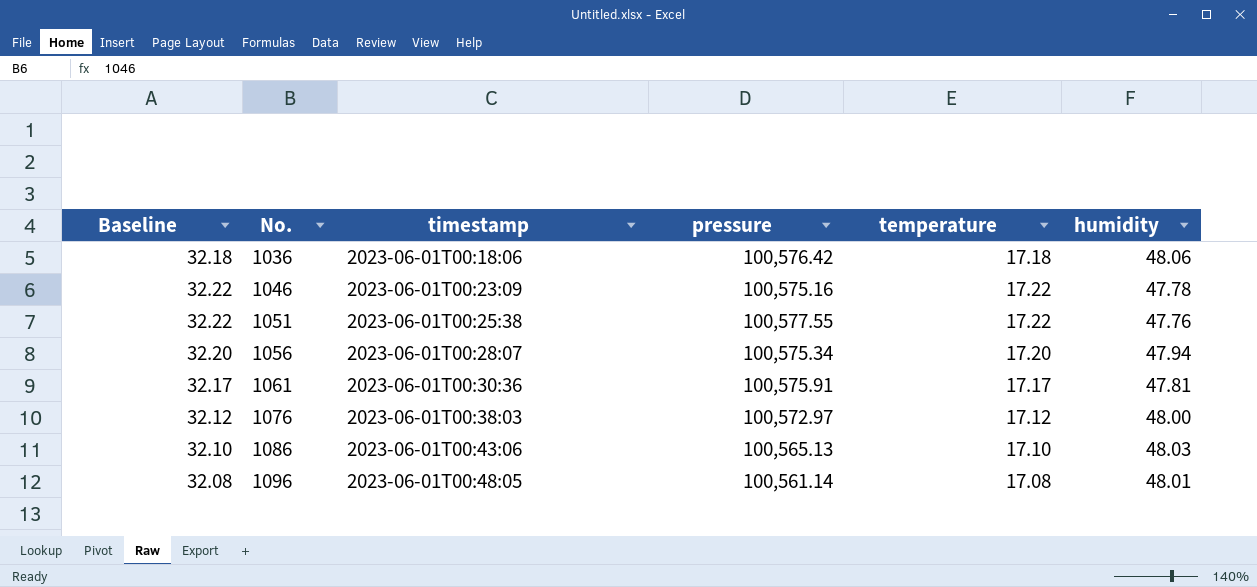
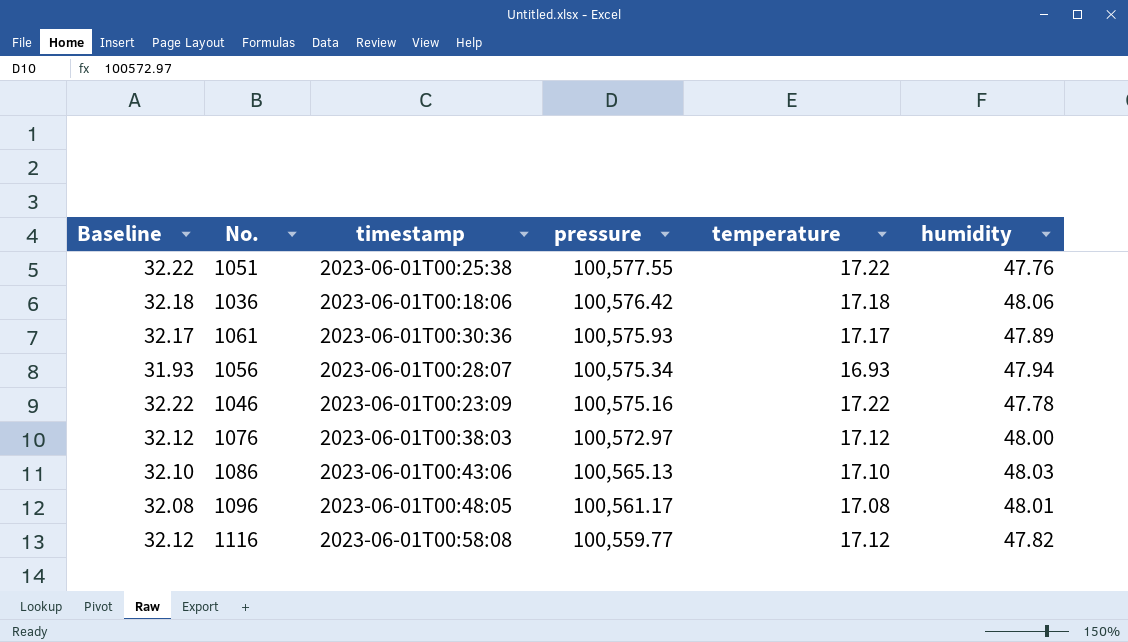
row order: No. ascending -> pressure descending
1061 | pressure: 100,575.91 -> 100,575.93
1061 | humidity: 47.81 -> 47.89
1056 | Baseline: 32.20 -> 31.93
1056 | temperature: 17.20 -> 16.93
1096 | pressure: 100,561.14 -> 100,561.17
row 1116: none -> 32.12 | 2023-06-01T00:58:08 | 100,559.77 | 17.12 | 47.82

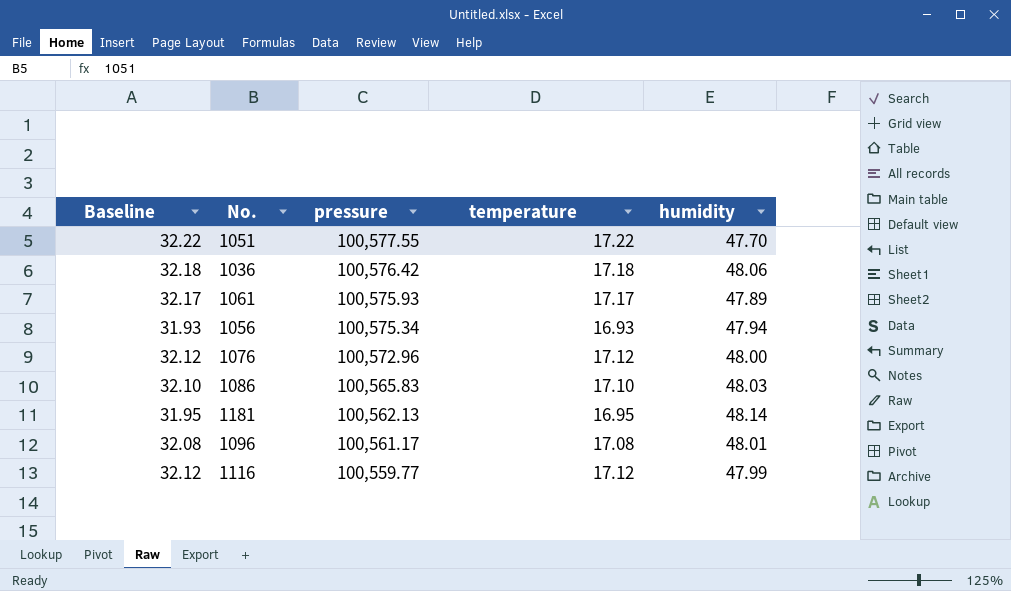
column timestamp | position: 3 -> none
row 1046: 32.22 | 2023-06-01T00:23:09 | 100,575.16 | 17.22 | 47.78 -> none
1051 | humidity: 47.76 -> 47.70
1076 | pressure: 100,572.97 -> 100,572.96
1086 | pressure: 100,565.13 -> 100,565.83
row 1181: none -> 31.95 | 100,562.13 | 16.95 | 48.14
1116 | humidity: 47.82 -> 47.99

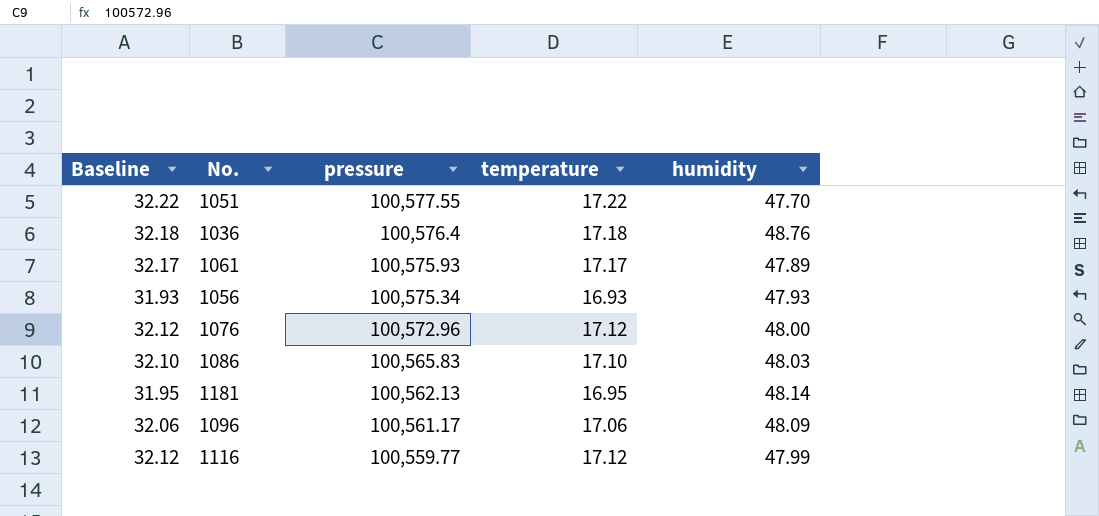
1036 | pressure: 100,576.42 -> 100,576.4
1036 | humidity: 48.06 -> 48.76
1056 | humidity: 47.94 -> 47.93
1096 | Baseline: 32.08 -> 32.06
1096 | temperature: 17.08 -> 17.06
1096 | humidity: 48.01 -> 48.09

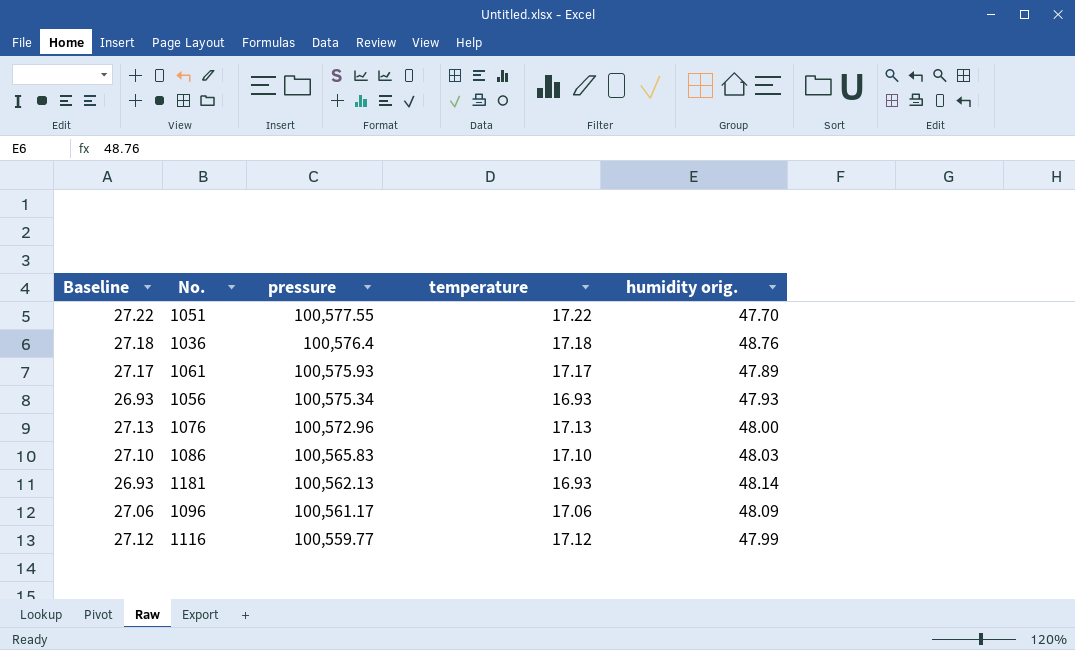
column Baseline | formula: [temperature] + 15 -> [temperature] + 10
column name: humidity -> humidity orig.
1076 | temperature: 17.12 -> 17.13
1181 | temperature: 16.95 -> 16.93

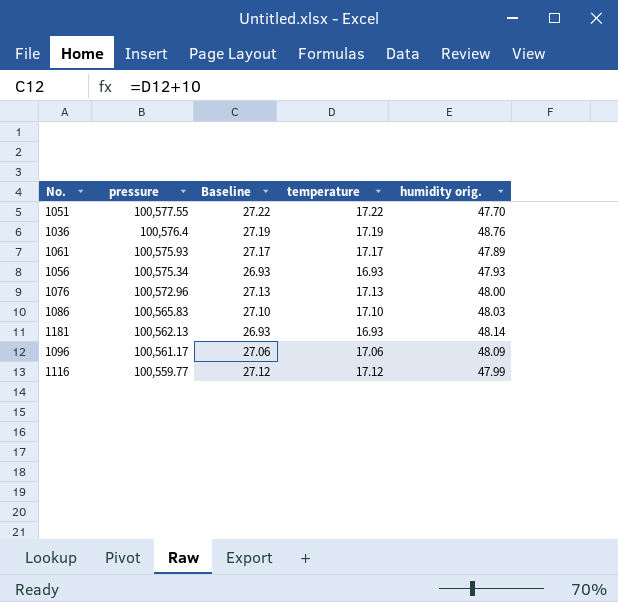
column Baseline | position: 1 -> 3
1036 | Baseline: 27.18 -> 27.19
1036 | temperature: 17.18 -> 17.19

